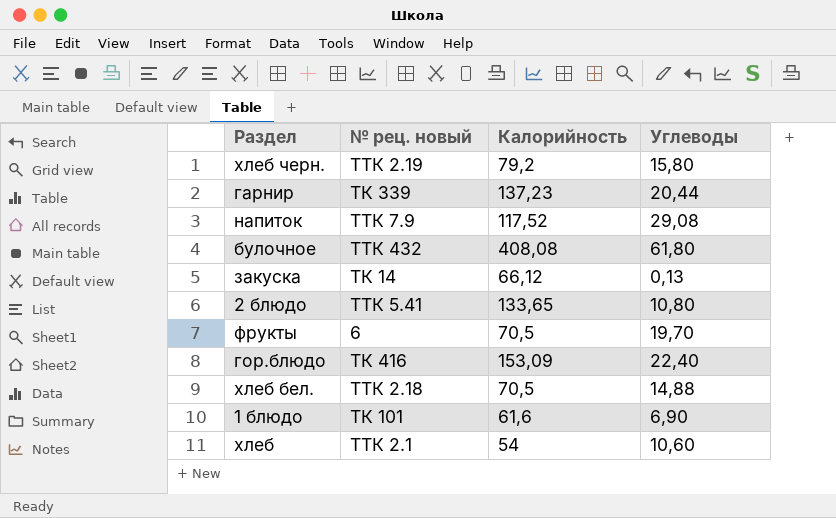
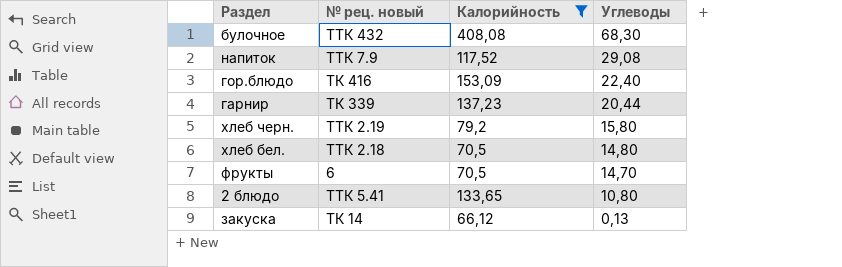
filter: none -> Калорийность >= 66,12
row order: none -> Углеводы descending
булочное | Углеводы: 61,80 -> 68,30
хлеб бел. | Углеводы: 14,88 -> 14,80
фрукты | Углеводы: 19,70 -> 14,70

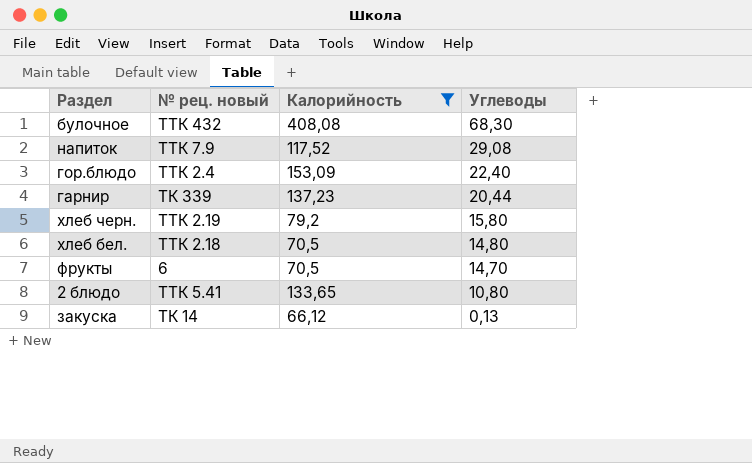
гор.блюдо | № рец. новый: ТК 416 -> ТТК 2.4

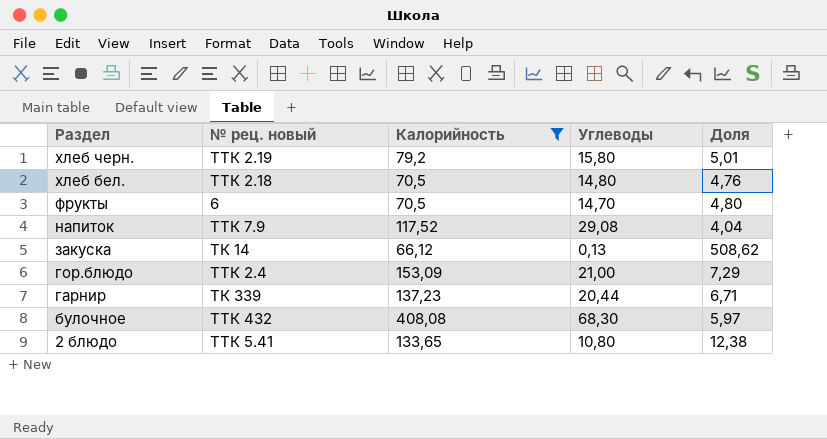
row order: Углеводы descending -> Раздел descending
column Доля | formula: none -> [Калорийность] / [Углеводы]
гор.блюдо | Углеводы: 22,40 -> 21,00

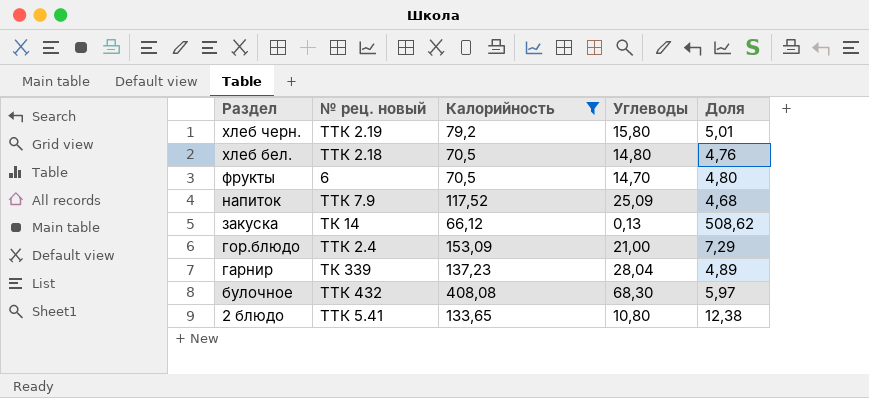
напиток | Углеводы: 29,08 -> 25,09
напиток | Доля: 4,04 -> 4,68
гарнир | Углеводы: 20,44 -> 28,04
гарнир | Доля: 6,71 -> 4,89

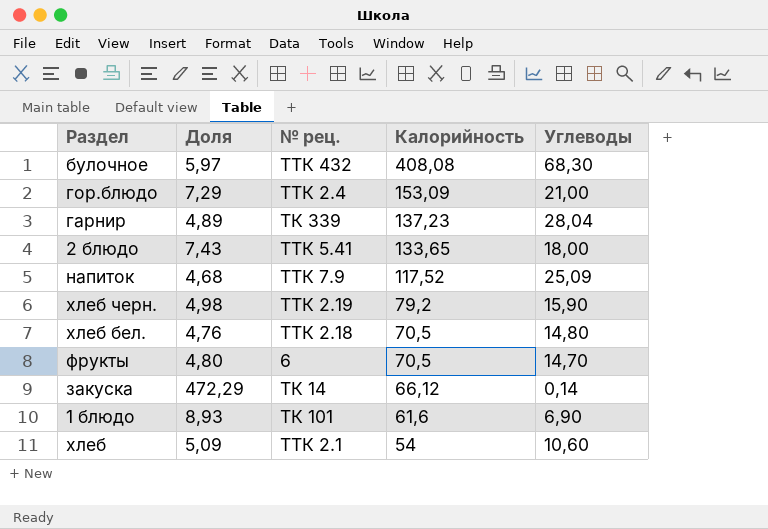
filter: Калорийность >= 66,12 -> none
row order: Раздел descending -> Калорийность descending
column Доля | position: 5 -> 2
column name: № рец. новый -> № рец.
2 блюдо | Доля: 12,38 -> 7,43
2 блюдо | Углеводы: 10,80 -> 18,00
хлеб черн. | Доля: 5,01 -> 4,98
хлеб черн. | Углеводы: 15,80 -> 15,90
закуска | Доля: 508,62 -> 472,29
закуска | Углеводы: 0,13 -> 0,14

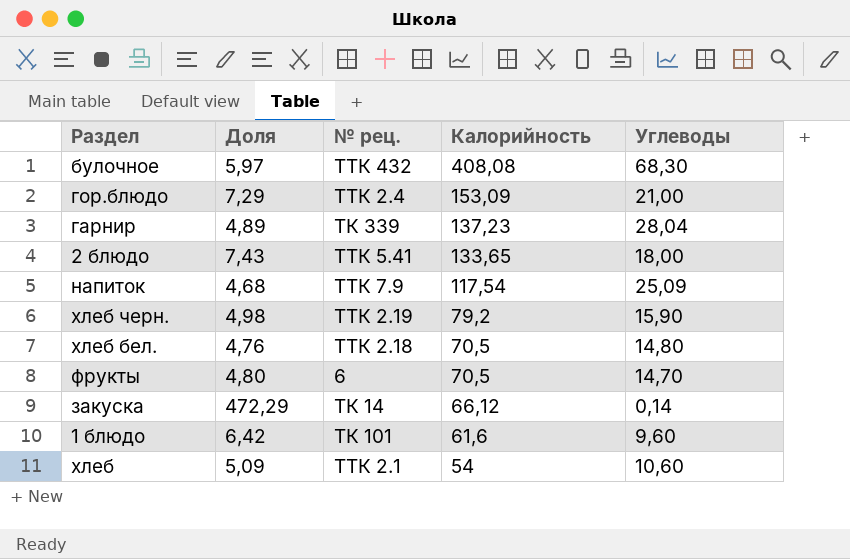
напиток | Калорийность: 117,52 -> 117,54
1 блюдо | Доля: 8,93 -> 6,42
1 блюдо | Углеводы: 6,90 -> 9,60

